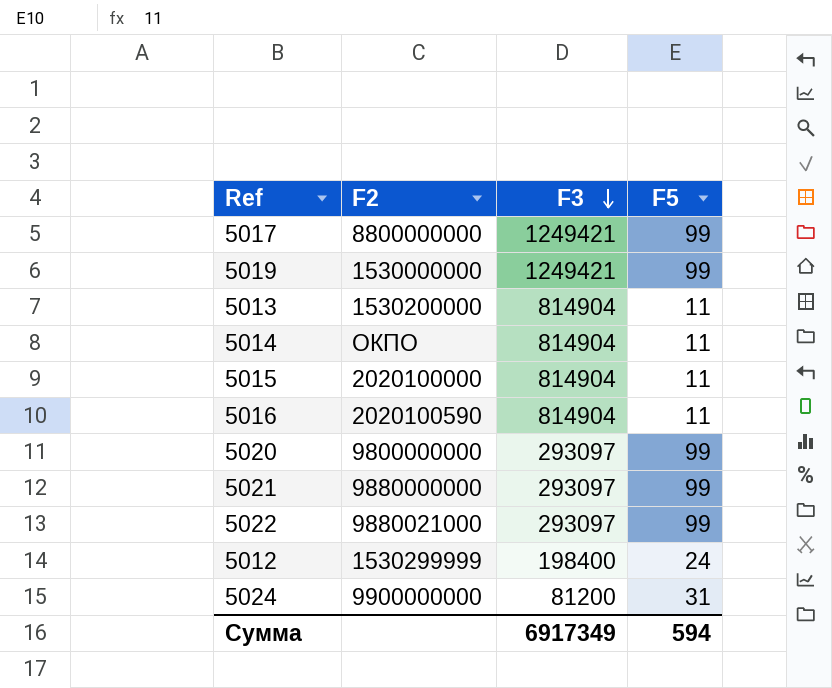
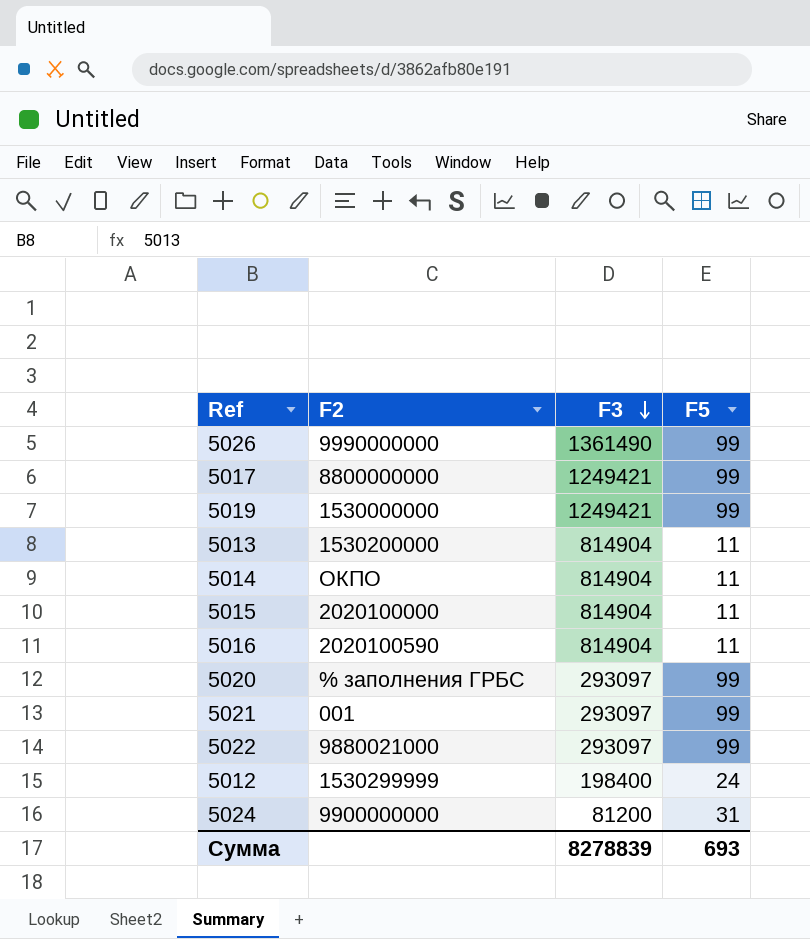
row 5026: none -> 9990000000 | 1361490 | 99
5020 | F2: 9800000000 -> % заполнения ГРБС
5021 | F2: 9880000000 -> 001
Сумма | F3: 6917349 -> 8278839
Сумма | F5: 594 -> 693

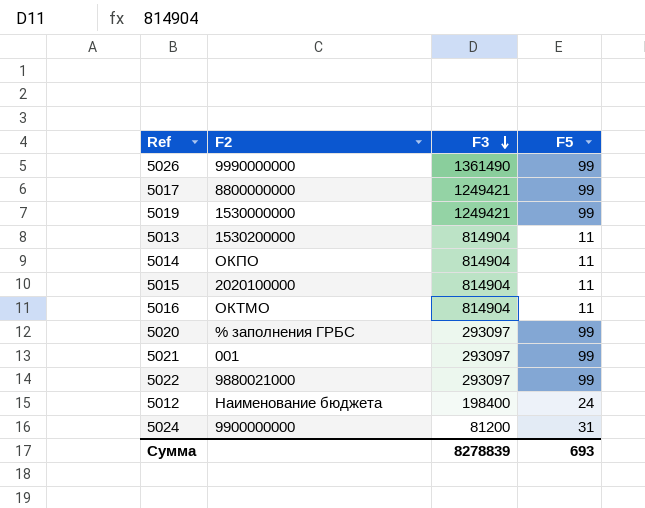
5016 | F2: 2020100590 -> ОКТМО
5012 | F2: 1530299999 -> Наименование бюджета

